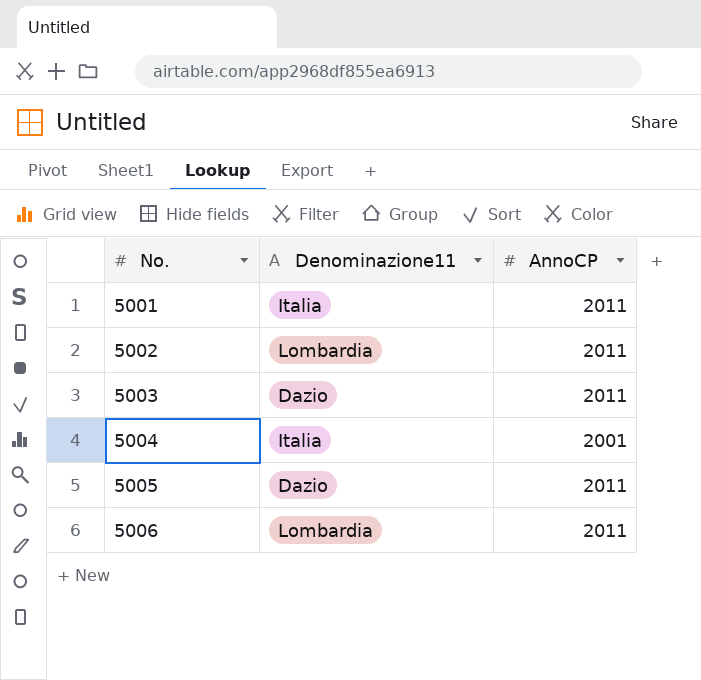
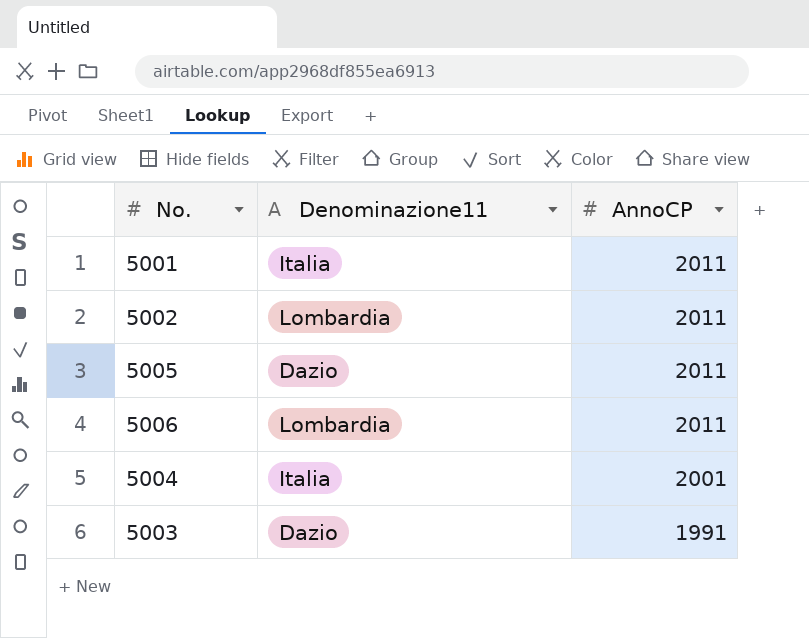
row order: No. ascending -> AnnoCP descending
5003 | AnnoCP: 2011 -> 1991

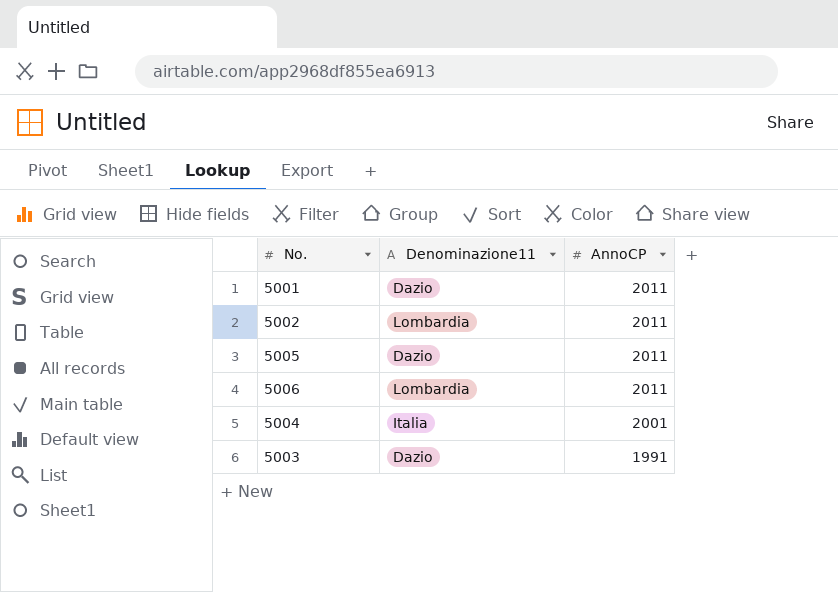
5001 | Denominazione11: Italia -> Dazio

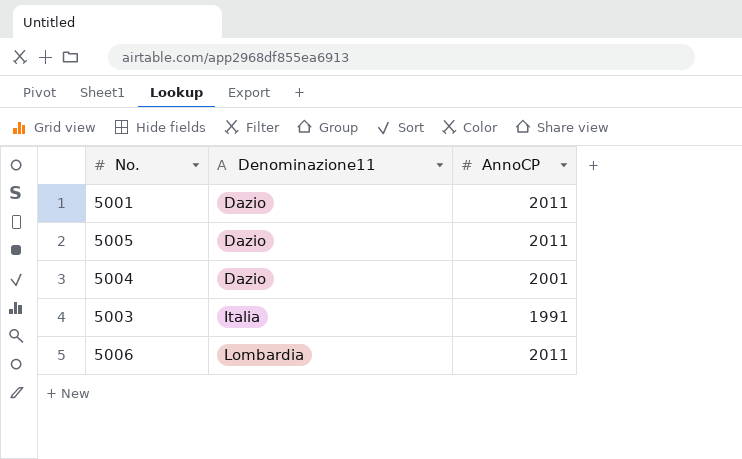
row order: AnnoCP descending -> Denominazione11 ascending
row 5002: Lombardia | 2011 -> none
5004 | Denominazione11: Italia -> Dazio
5003 | Denominazione11: Dazio -> Italia

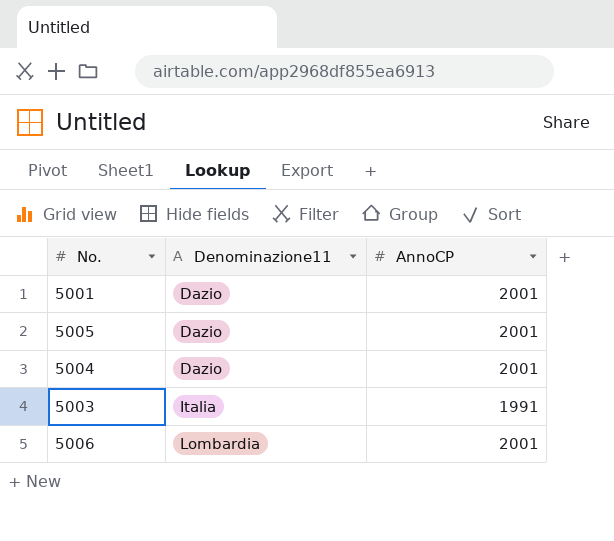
5001 | AnnoCP: 2011 -> 2001
5005 | AnnoCP: 2011 -> 2001
5006 | AnnoCP: 2011 -> 2001

